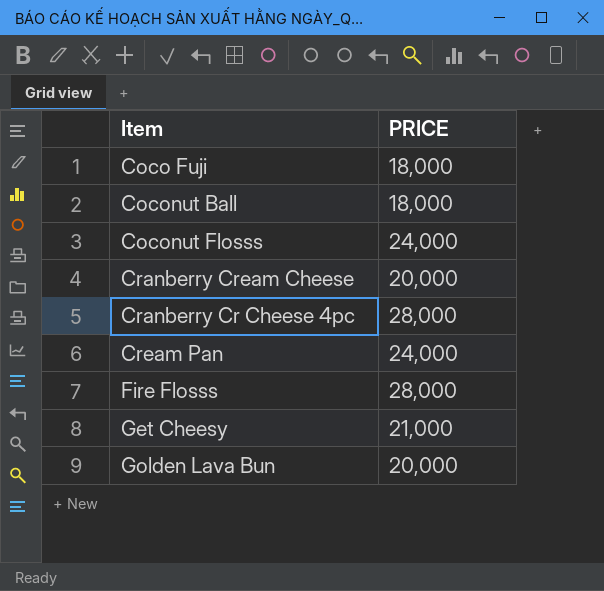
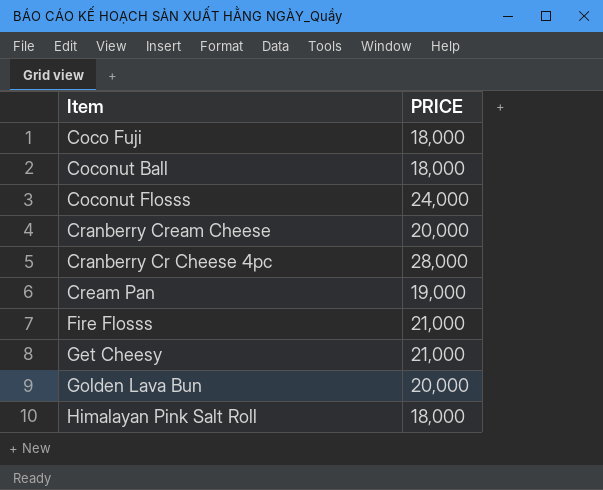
Cream Pan | PRICE: 24,000 -> 19,000
Fire Flosss | PRICE: 28,000 -> 21,000
row Himalayan Pink Salt Roll: none -> 18,000

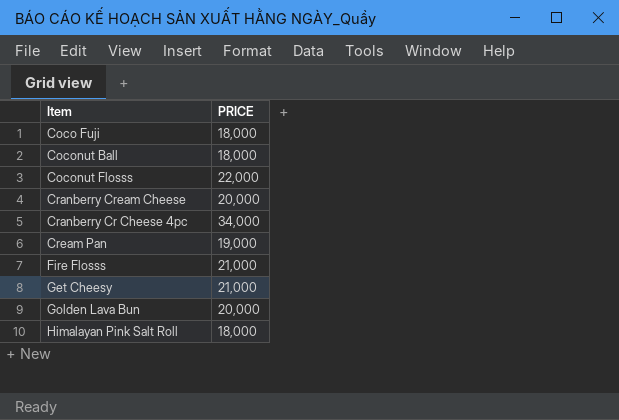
Coconut Flosss | PRICE: 24,000 -> 22,000
Cranberry Cr Cheese 4pc | PRICE: 28,000 -> 34,000

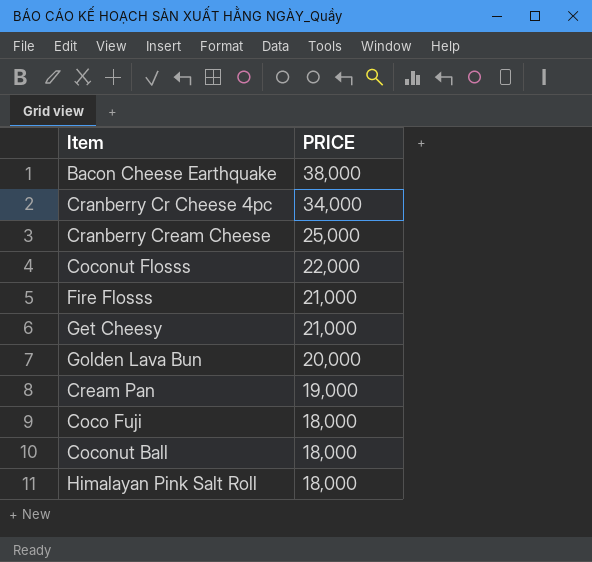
row order: none -> PRICE descending
row Bacon Cheese Earthquake: none -> 38,000
Cranberry Cream Cheese | PRICE: 20,000 -> 25,000

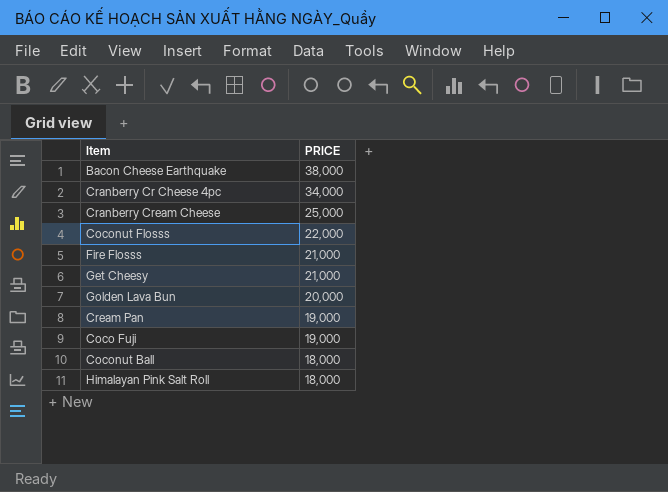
Coco Fuji | PRICE: 18,000 -> 19,000

